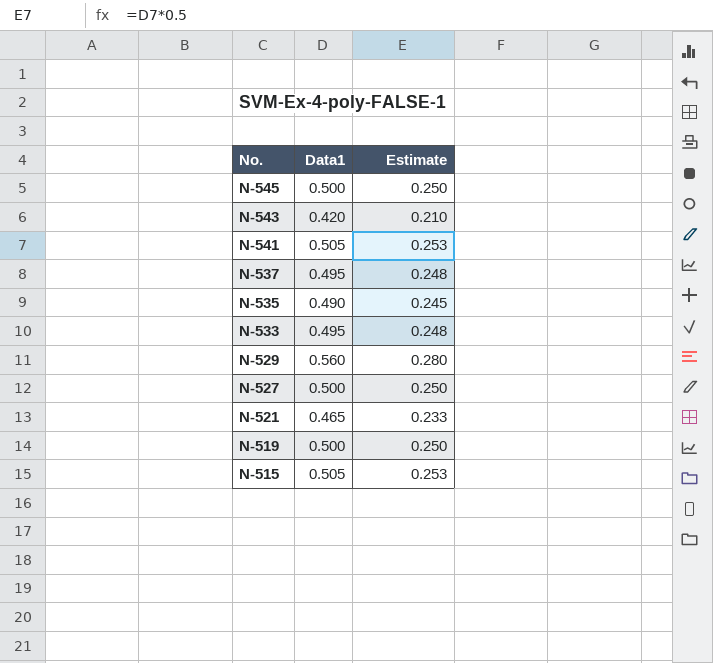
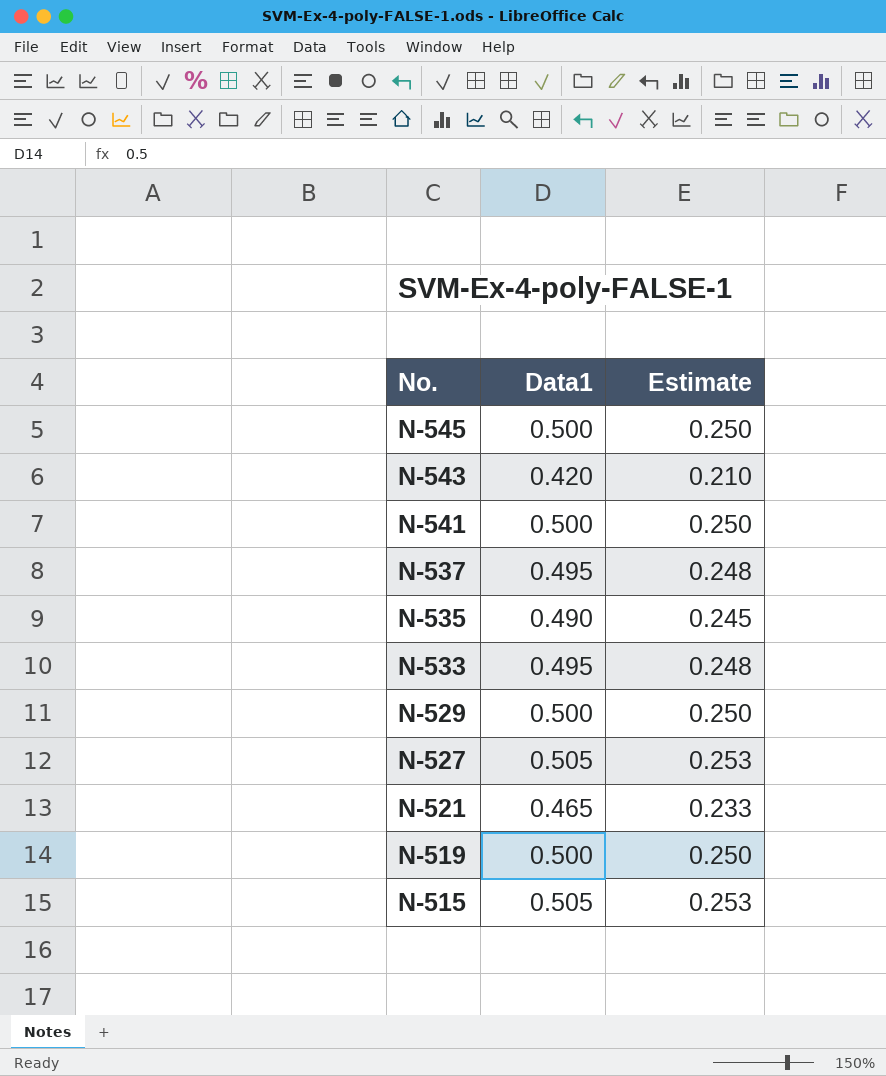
N-541 | Data1: 0.505 -> 0.500
N-541 | Estimate: 0.253 -> 0.250
N-529 | Data1: 0.560 -> 0.500
N-529 | Estimate: 0.280 -> 0.250
N-527 | Data1: 0.500 -> 0.505
N-527 | Estimate: 0.250 -> 0.253

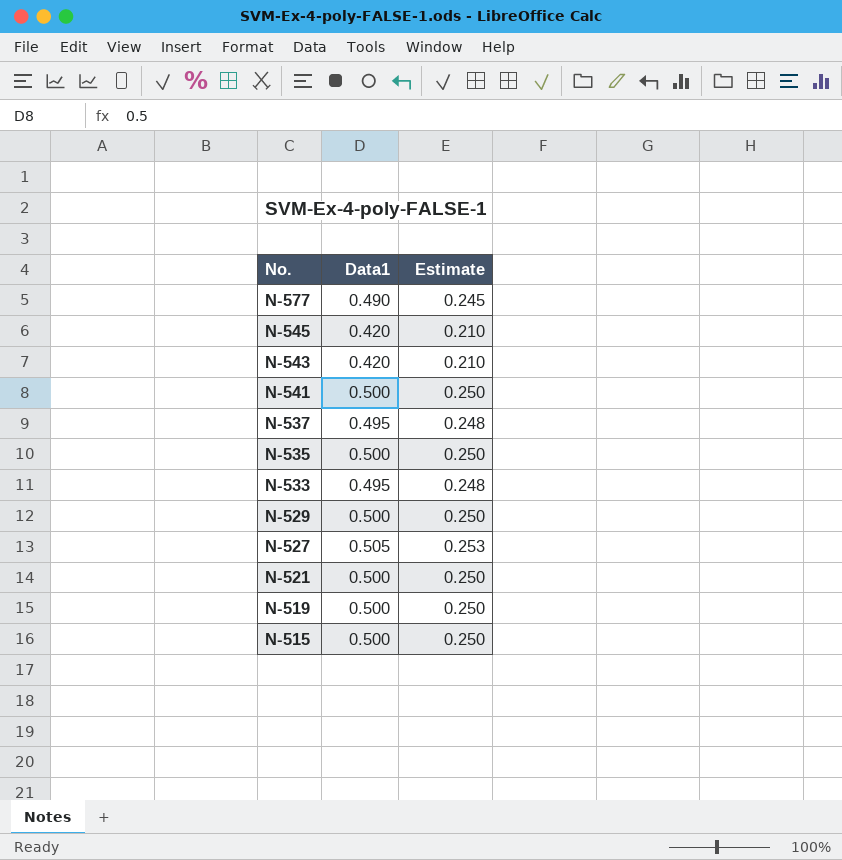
row N-577: none -> 0.490 | 0.245
N-545 | Data1: 0.500 -> 0.420
N-545 | Estimate: 0.250 -> 0.210
N-535 | Data1: 0.490 -> 0.500
N-535 | Estimate: 0.245 -> 0.250
N-521 | Data1: 0.465 -> 0.500
N-521 | Estimate: 0.233 -> 0.250
N-515 | Data1: 0.505 -> 0.500
N-515 | Estimate: 0.253 -> 0.250

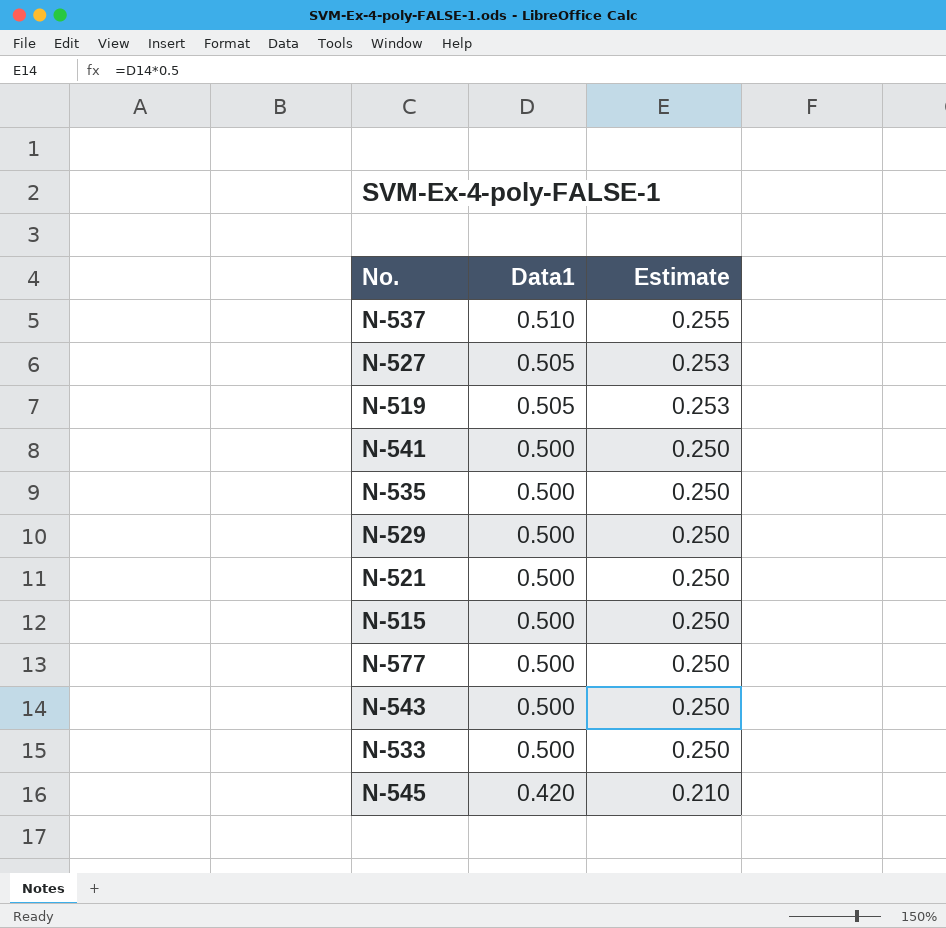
row order: No. descending -> Data1 descending
N-537 | Data1: 0.495 -> 0.510
N-537 | Estimate: 0.248 -> 0.255
N-519 | Data1: 0.500 -> 0.505
N-519 | Estimate: 0.250 -> 0.253
N-577 | Data1: 0.490 -> 0.500
N-577 | Estimate: 0.245 -> 0.250
N-543 | Data1: 0.420 -> 0.500
N-543 | Estimate: 0.210 -> 0.250
N-533 | Data1: 0.495 -> 0.500
N-533 | Estimate: 0.248 -> 0.250

